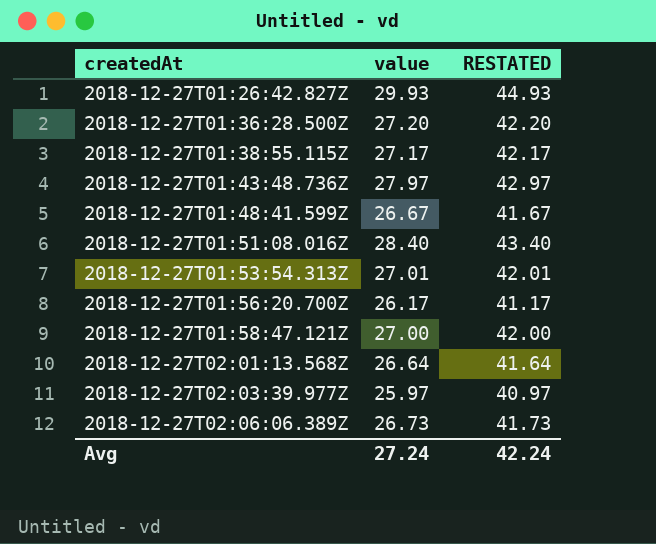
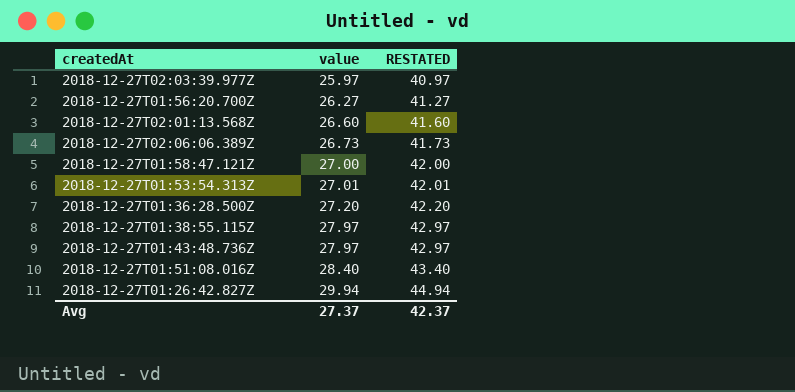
row order: createdAt ascending -> value ascending
row 2018-12-27T01:48:41.599Z: 26.67 | 41.67 -> none
2018-12-27T01:56:20.700Z | value: 26.17 -> 26.27
2018-12-27T01:56:20.700Z | RESTATED: 41.17 -> 41.27
2018-12-27T02:01:13.568Z | value: 26.64 -> 26.60
2018-12-27T02:01:13.568Z | RESTATED: 41.64 -> 41.60
2018-12-27T01:38:55.115Z | value: 27.17 -> 27.97
2018-12-27T01:38:55.115Z | RESTATED: 42.17 -> 42.97
2018-12-27T01:26:42.827Z | value: 29.93 -> 29.94
2018-12-27T01:26:42.827Z | RESTATED: 44.93 -> 44.94
Avg | value: 27.24 -> 27.37
Avg | RESTATED: 42.24 -> 42.37

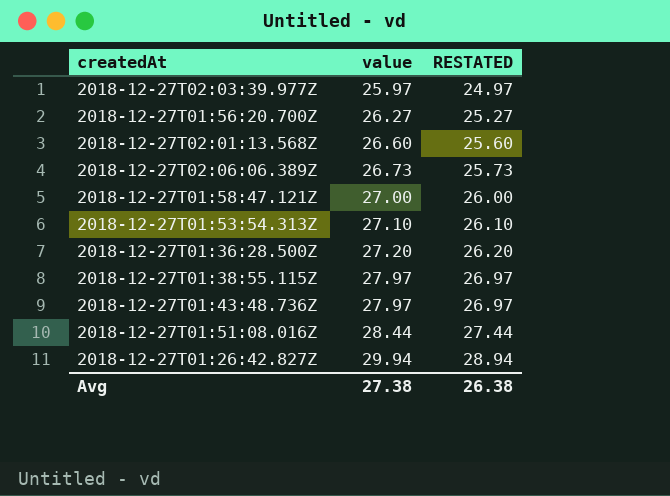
column RESTATED | formula: [value] + 15 -> [value] - 1
2018-12-27T01:53:54.313Z | value: 27.01 -> 27.10
2018-12-27T01:51:08.016Z | value: 28.40 -> 28.44
Avg | value: 27.37 -> 27.38
Avg | RESTATED: 42.37 -> 26.38

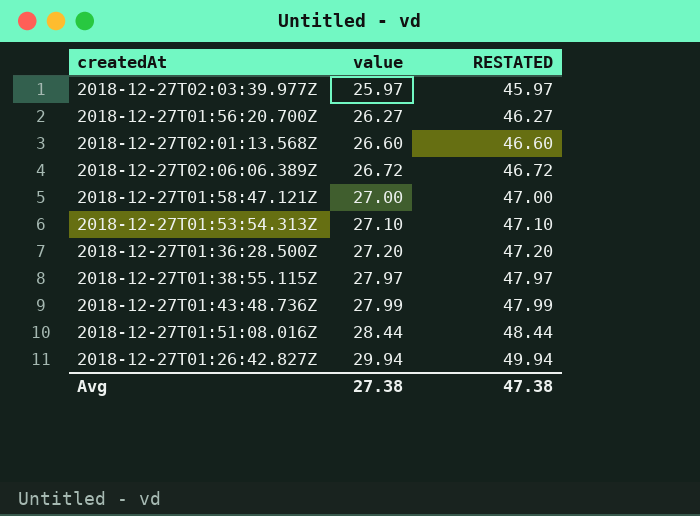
column RESTATED | formula: [value] - 1 -> [value] + 20
2018-12-27T02:06:06.389Z | value: 26.73 -> 26.72
2018-12-27T01:43:48.736Z | value: 27.97 -> 27.99
Avg | RESTATED: 26.38 -> 47.38

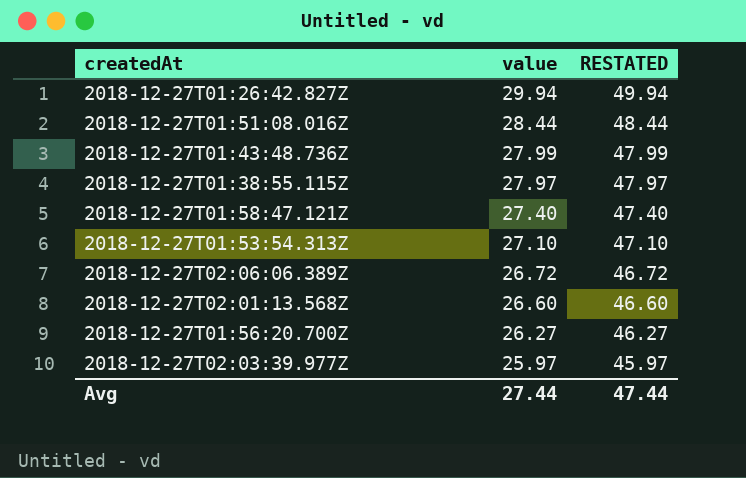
row order: value ascending -> value descending
row 2018-12-27T01:36:28.500Z: 27.20 | 47.20 -> none
2018-12-27T01:58:47.121Z | value: 27.00 -> 27.40
2018-12-27T01:58:47.121Z | RESTATED: 47.00 -> 47.40
Avg | value: 27.38 -> 27.44
Avg | RESTATED: 47.38 -> 47.44

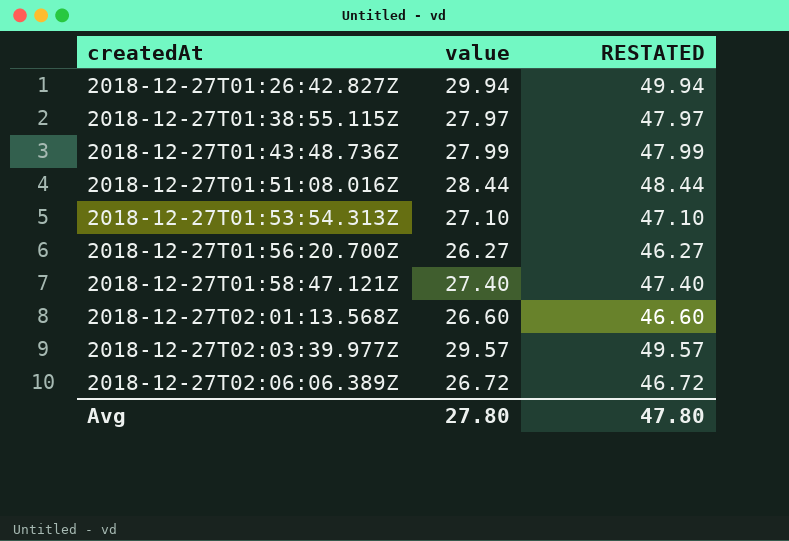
row order: value descending -> createdAt ascending
2018-12-27T02:03:39.977Z | value: 25.97 -> 29.57
2018-12-27T02:03:39.977Z | RESTATED: 45.97 -> 49.57
Avg | value: 27.44 -> 27.80
Avg | RESTATED: 47.44 -> 47.80

